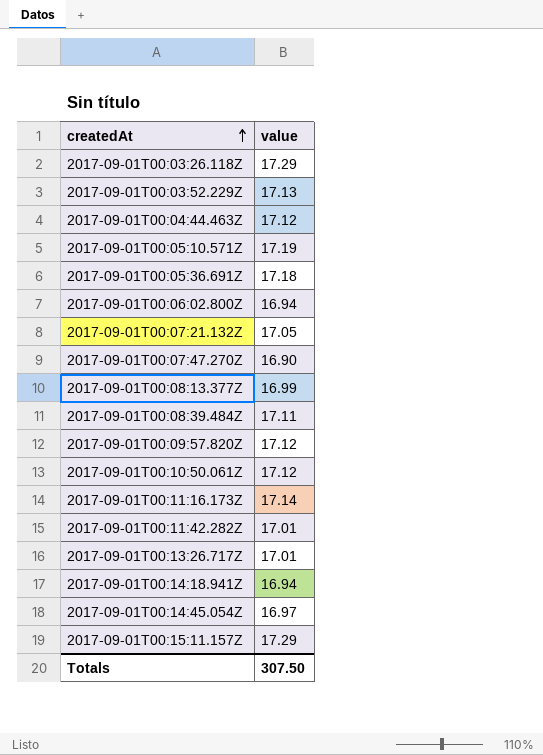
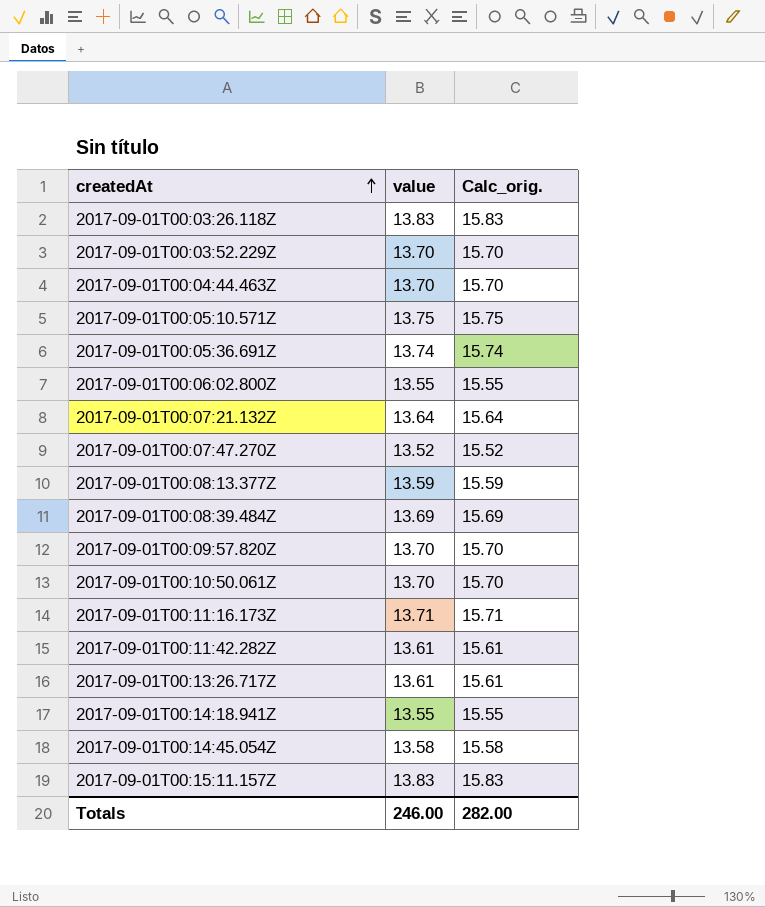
column Calc_orig. | formula: none -> [value] + 2
2017-09-01T00:03:26.118Z | value: 17.29 -> 13.83
2017-09-01T00:03:52.229Z | value: 17.13 -> 13.70
2017-09-01T00:04:44.463Z | value: 17.12 -> 13.70
2017-09-01T00:05:10.571Z | value: 17.19 -> 13.75
2017-09-01T00:05:36.691Z | value: 17.18 -> 13.74
2017-09-01T00:06:02.800Z | value: 16.94 -> 13.55
2017-09-01T00:07:21.132Z | value: 17.05 -> 13.64
2017-09-01T00:07:47.270Z | value: 16.90 -> 13.52
2017-09-01T00:08:13.377Z | value: 16.99 -> 13.59
2017-09-01T00:08:39.484Z | value: 17.11 -> 13.69
2017-09-01T00:09:57.820Z | value: 17.12 -> 13.70
2017-09-01T00:10:50.061Z | value: 17.12 -> 13.70
2017-09-01T00:11:16.173Z | value: 17.14 -> 13.71
2017-09-01T00:11:42.282Z | value: 17.01 -> 13.61
2017-09-01T00:13:26.717Z | value: 17.01 -> 13.61
2017-09-01T00:14:18.941Z | value: 16.94 -> 13.55
2017-09-01T00:14:45.054Z | value: 16.97 -> 13.58
2017-09-01T00:15:11.157Z | value: 17.29 -> 13.83
Totals | value: 307.50 -> 246.00

